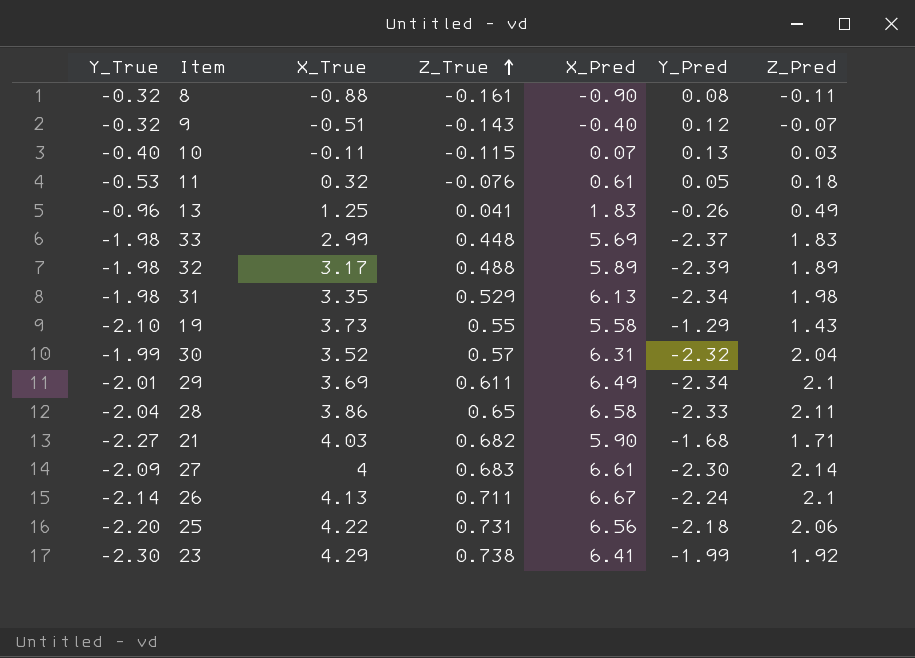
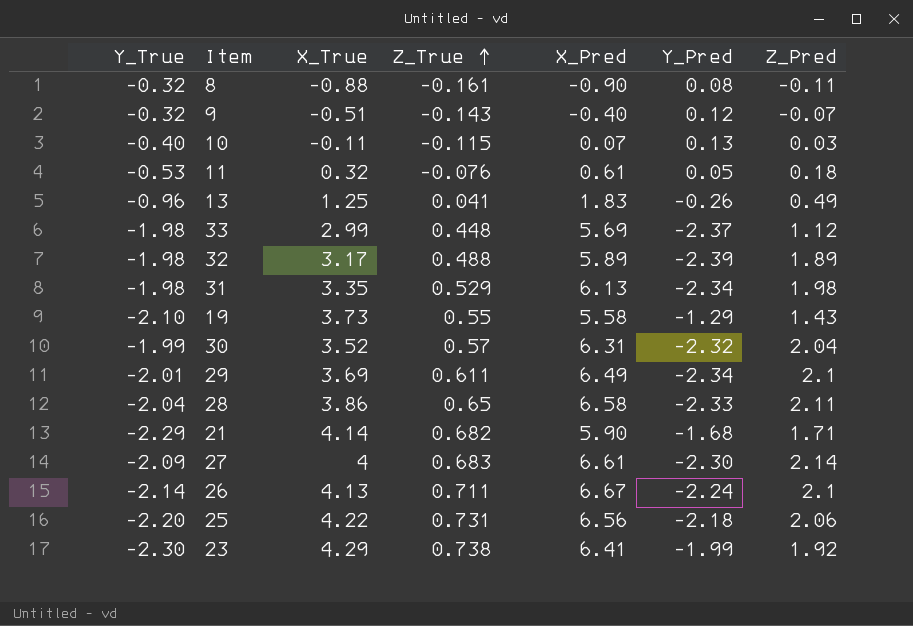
33 | Z_Pred: 1.83 -> 1.12
21 | Y_True: -2.27 -> -2.29
21 | X_True: 4.03 -> 4.14

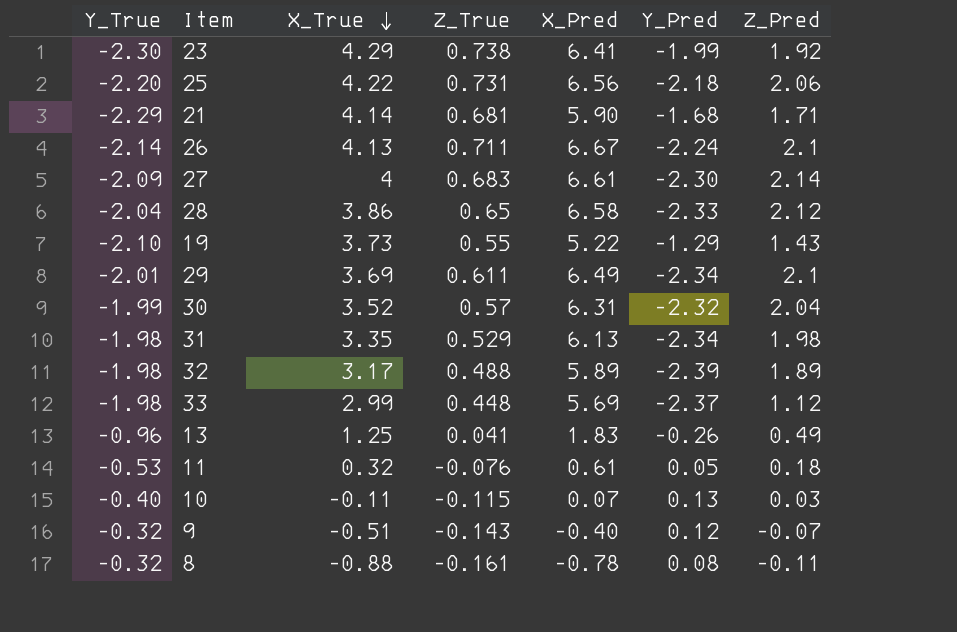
row order: Z_True ascending -> X_True descending
21 | Z_True: 0.682 -> 0.681
28 | Z_Pred: 2.11 -> 2.12
19 | X_Pred: 5.58 -> 5.22
8 | X_Pred: -0.90 -> -0.78

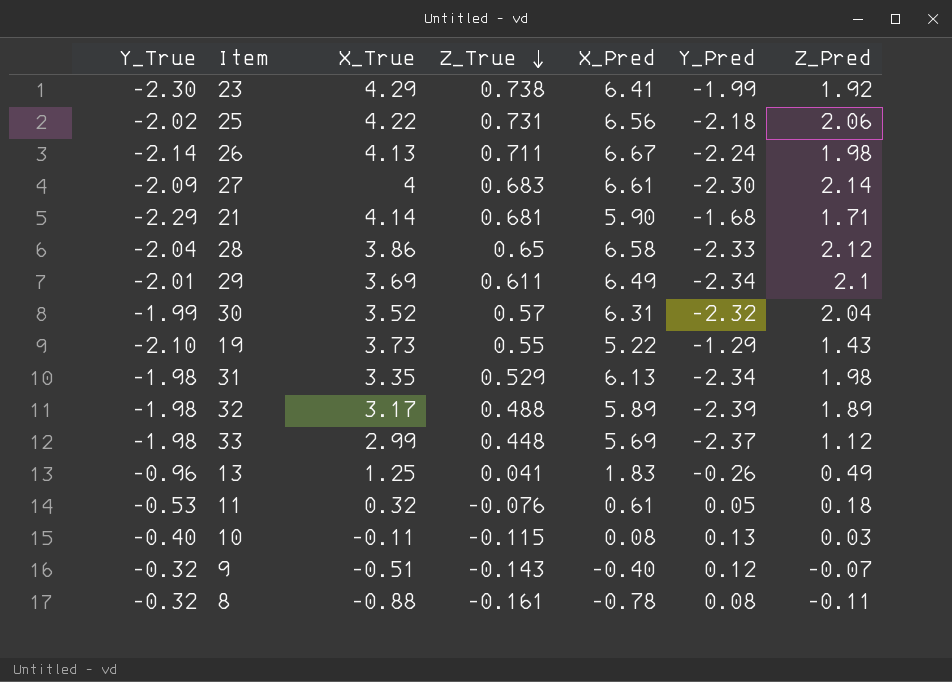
row order: X_True descending -> Z_True descending
25 | Y_True: -2.20 -> -2.02
26 | Z_Pred: 2.1 -> 1.98
10 | X_Pred: 0.07 -> 0.08

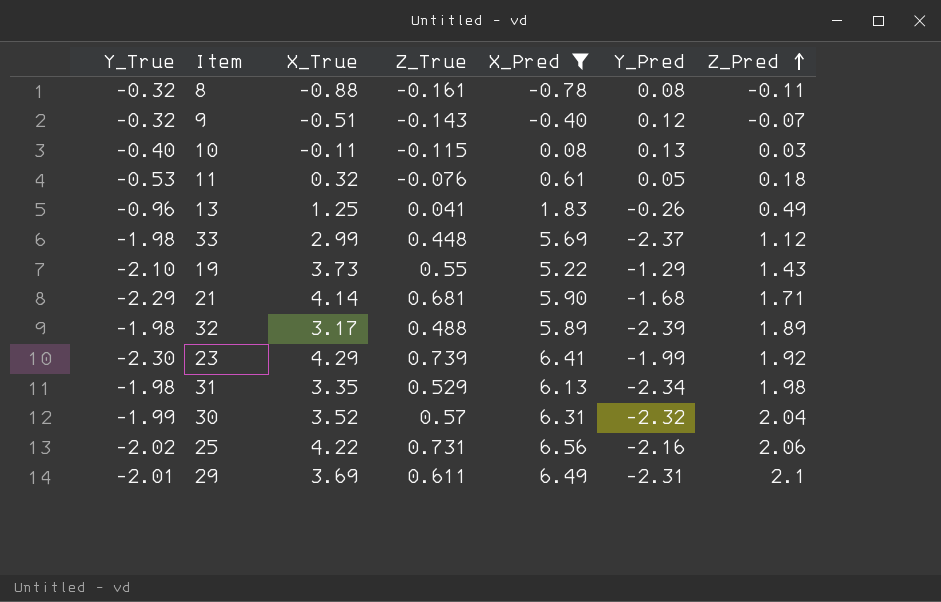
filter: none -> X_Pred <= 6.56
row order: Z_True descending -> Z_Pred ascending
23 | Z_True: 0.738 -> 0.739
25 | Y_Pred: -2.18 -> -2.16
29 | Y_Pred: -2.34 -> -2.31

